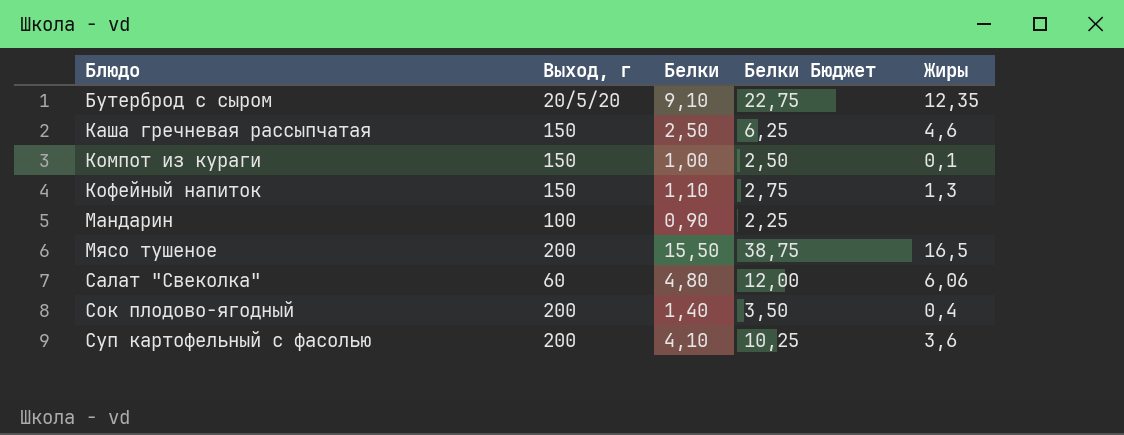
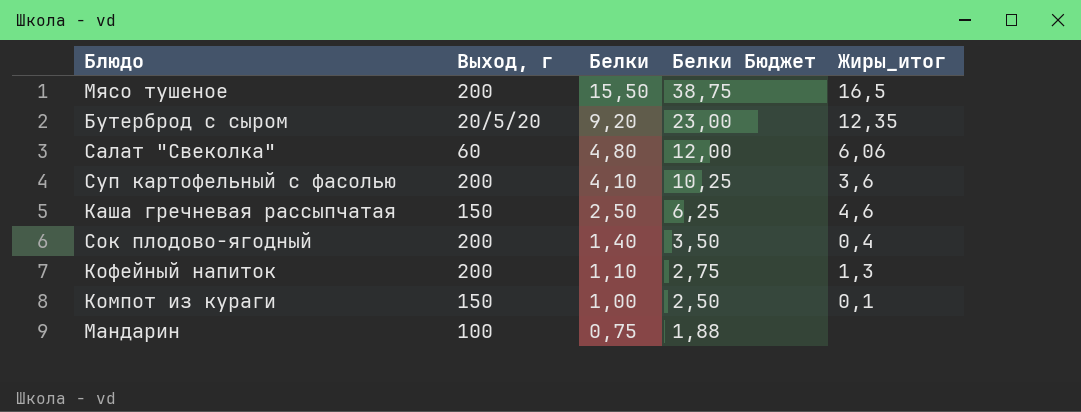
row order: Блюдо ascending -> Белки descending
column name: Жиры -> Жиры_итог
Бутерброд с сыром | Белки: 9,10 -> 9,20
Бутерброд с сыром | Белки Бюджет: 22,75 -> 23,00
Кофейный напиток | Выход, г: 150 -> 200
Мандарин | Белки: 0,90 -> 0,75
Мандарин | Белки Бюджет: 2,25 -> 1,88

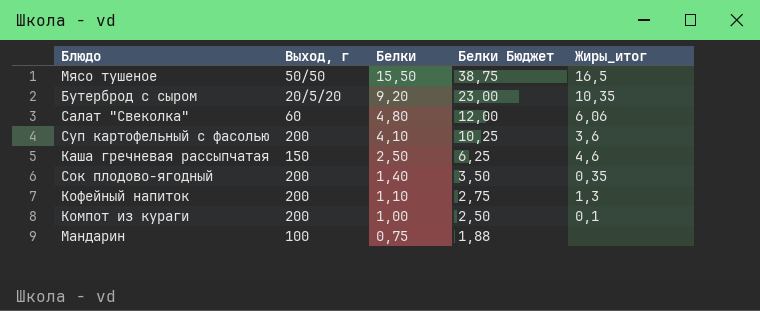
Мясо тушеное | Выход, г: 200 -> 50/50
Бутерброд с сыром | Жиры_итог: 12,35 -> 10,35
Сок плодово-ягодный | Жиры_итог: 0,4 -> 0,35
Компот из кураги | Выход, г: 150 -> 200

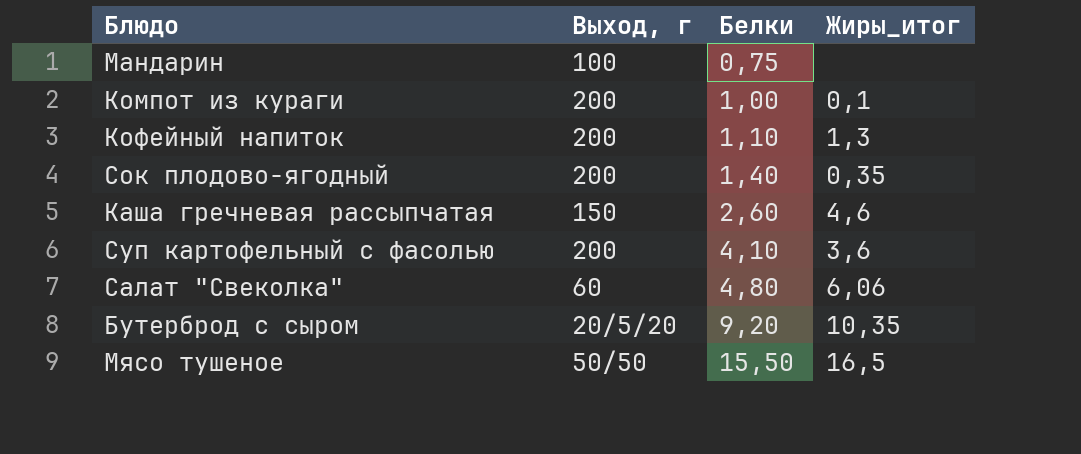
row order: Белки descending -> Белки ascending
column Белки Бюджет | formula: [Белки] * 2,5 -> none
Каша гречневая рассыпчатая | Белки: 2,50 -> 2,60

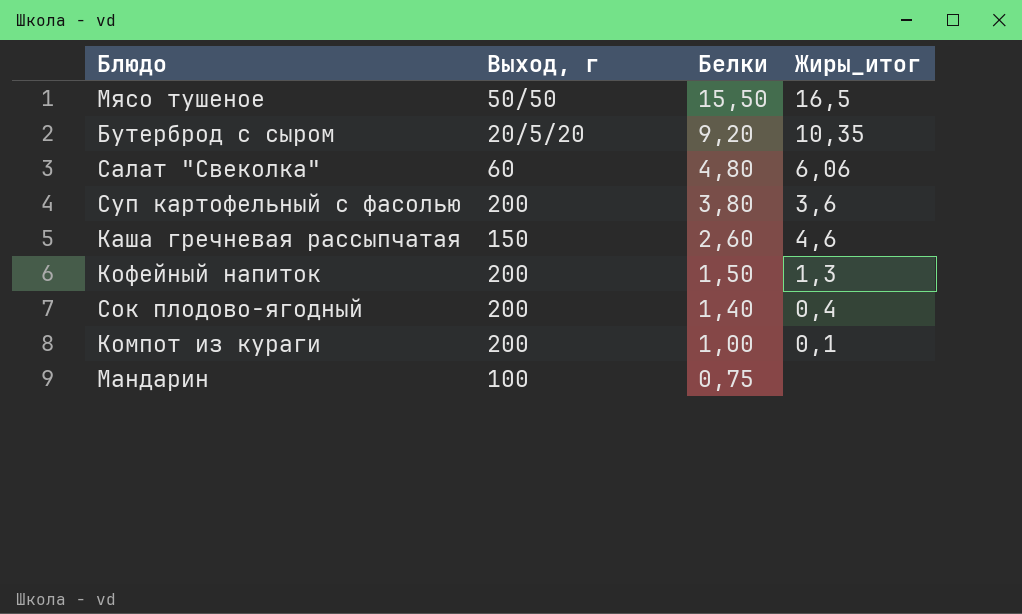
row order: Белки ascending -> Белки descending
Суп картофельный с фасолью | Белки: 4,10 -> 3,80
Кофейный напиток | Белки: 1,10 -> 1,50
Сок плодово-ягодный | Жиры_итог: 0,35 -> 0,4

